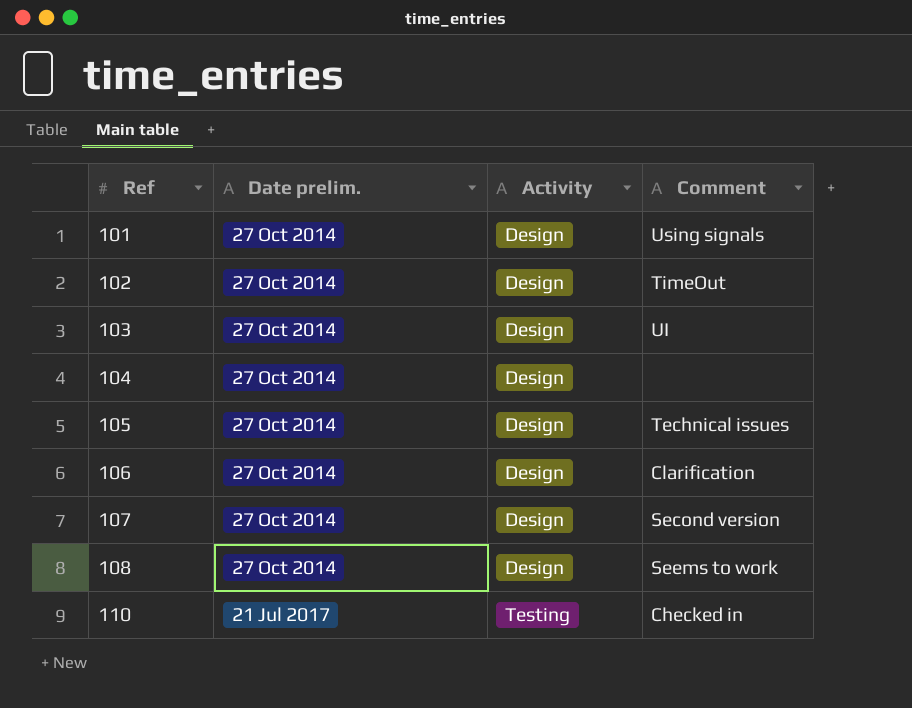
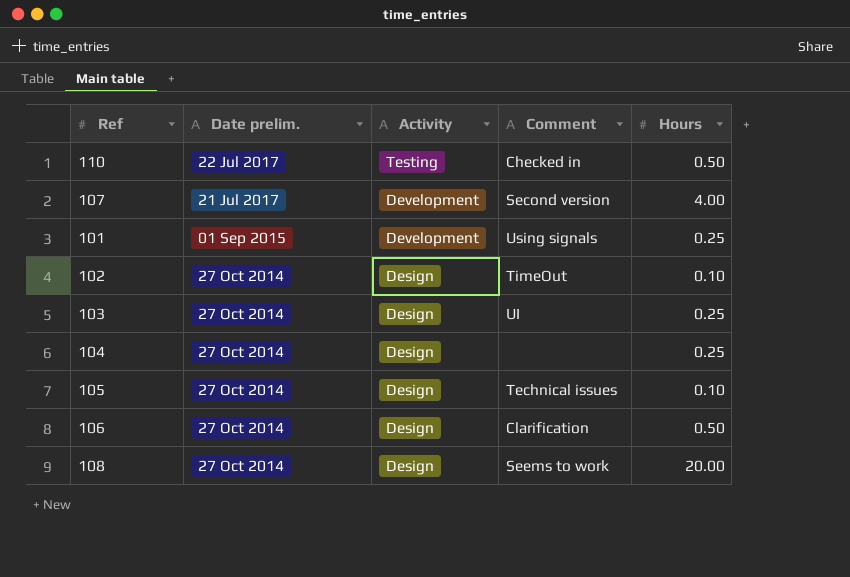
row order: Ref ascending -> Date prelim. descending
column Hours | position: none -> 5
110 | Date prelim.: 21 Jul 2017 -> 22 Jul 2017
107 | Date prelim.: 27 Oct 2014 -> 21 Jul 2017
107 | Activity: Design -> Development
101 | Date prelim.: 27 Oct 2014 -> 01 Sep 2015
101 | Activity: Design -> Development

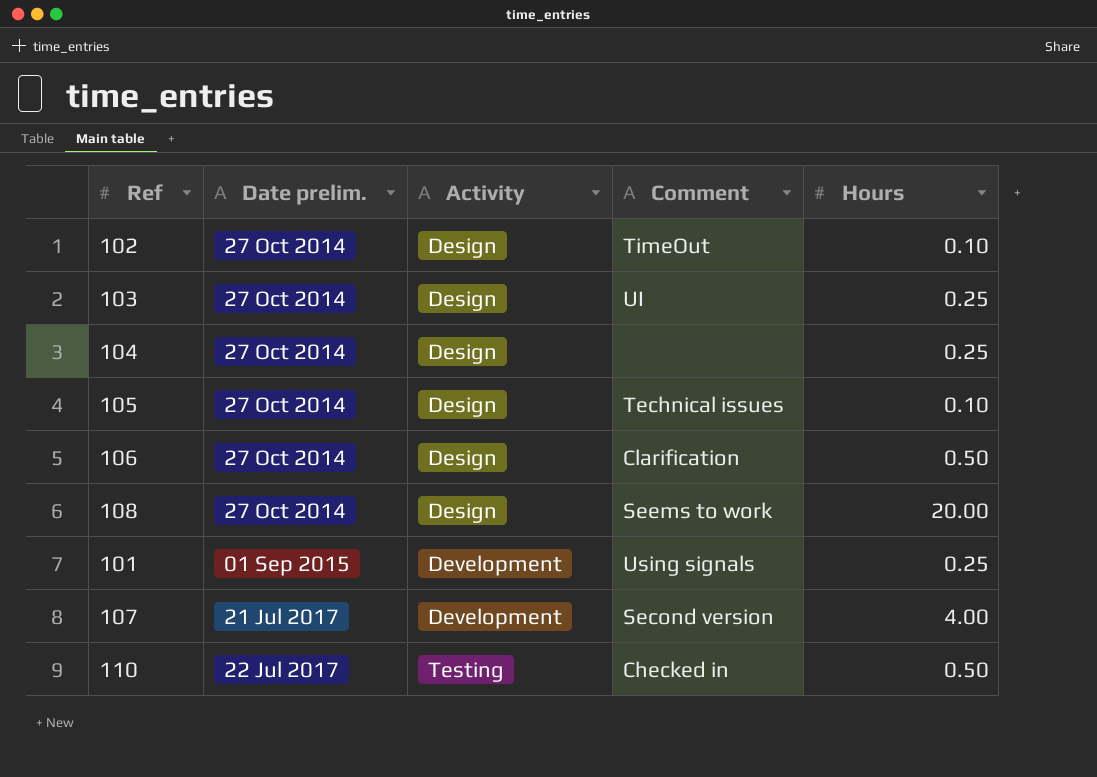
row order: Date prelim. descending -> Date prelim. ascending

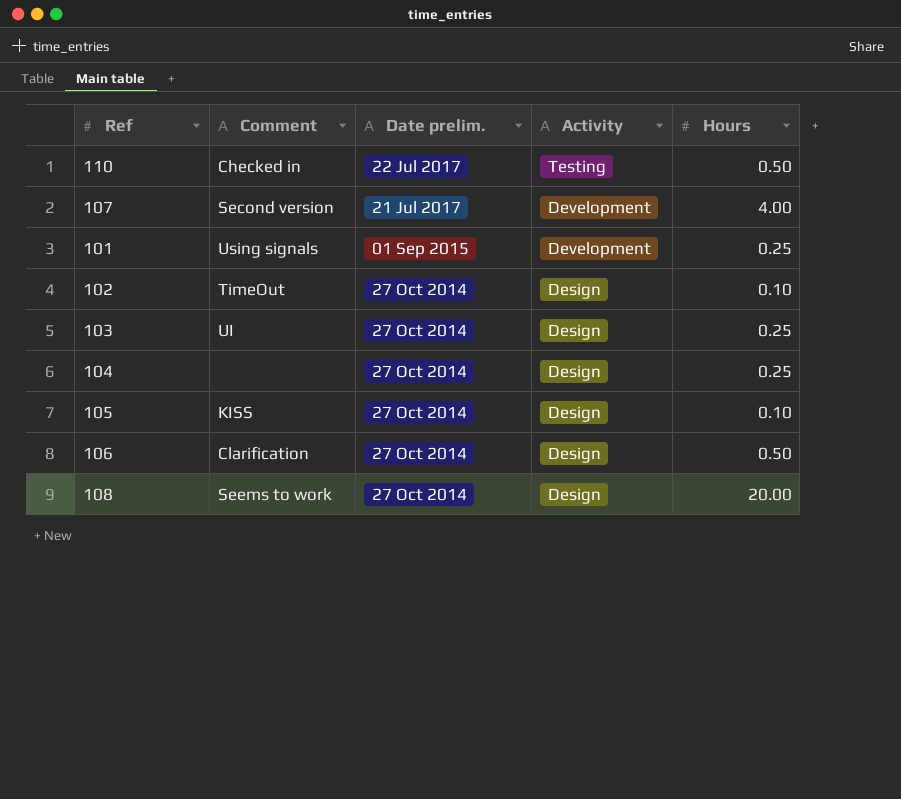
row order: Date prelim. ascending -> Date prelim. descending
column Comment | position: 4 -> 2
105 | Comment: Technical issues -> KISS

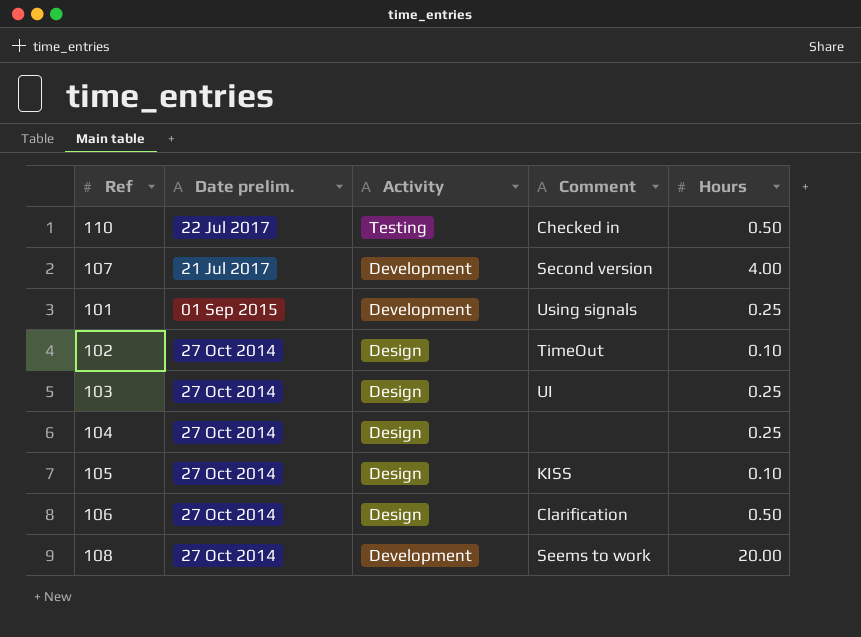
column Comment | position: 2 -> 4
108 | Activity: Design -> Development

